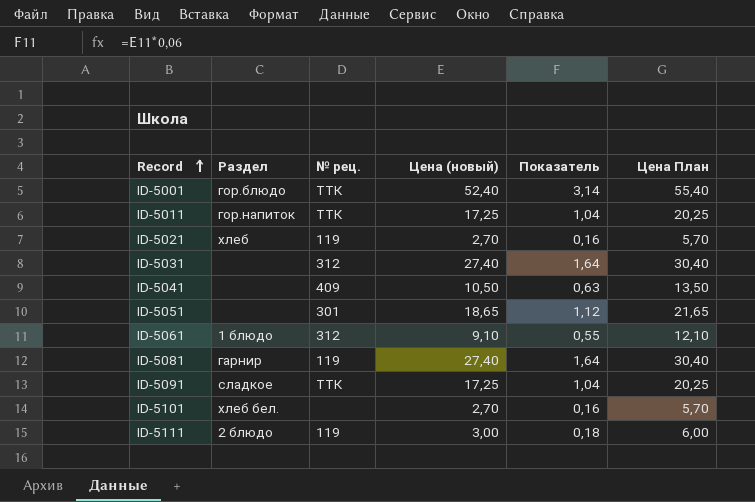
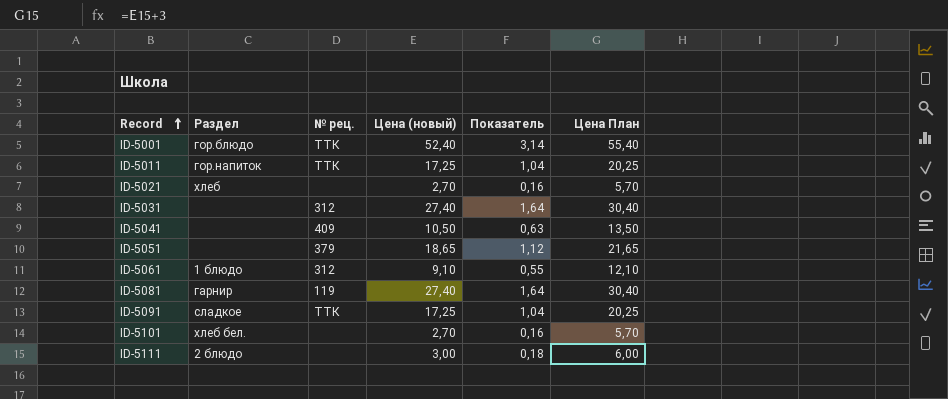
ID-5021 | № рец.: 119 -> none
ID-5051 | № рец.: 301 -> 379
ID-5111 | № рец.: 119 -> none

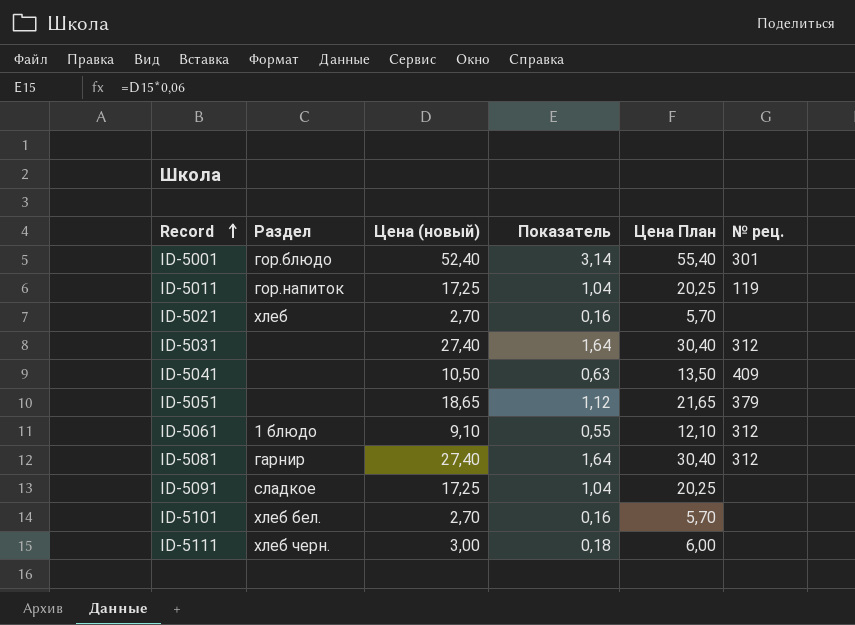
column № рец. | position: 3 -> 6
ID-5001 | № рец.: ТТК -> 301
ID-5011 | № рец.: ТТК -> 119
ID-5081 | № рец.: 119 -> 312
ID-5091 | № рец.: ТТК -> none
ID-5111 | Раздел: 2 блюдо -> хлеб черн.

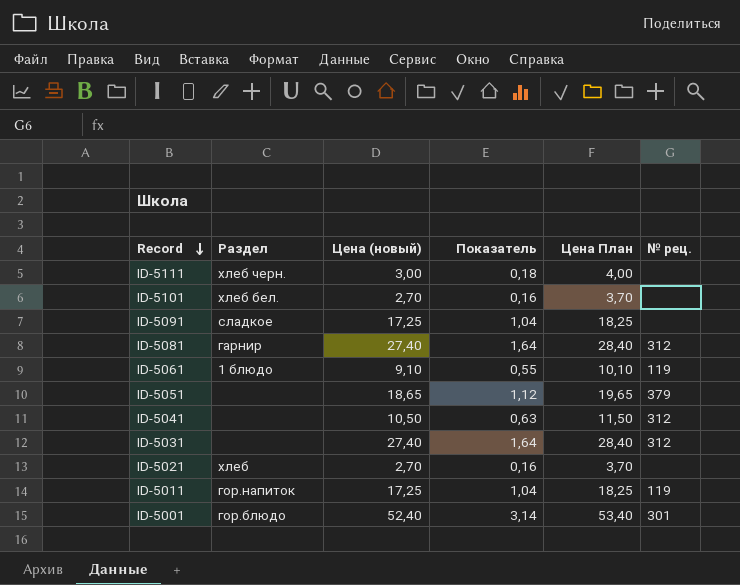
row order: Record ascending -> Record descending
column Цена План | formula: [Цена (новый)] + 3 -> [Цена (новый)] + 1
ID-5061 | № рец.: 312 -> 119
ID-5041 | № рец.: 409 -> 312

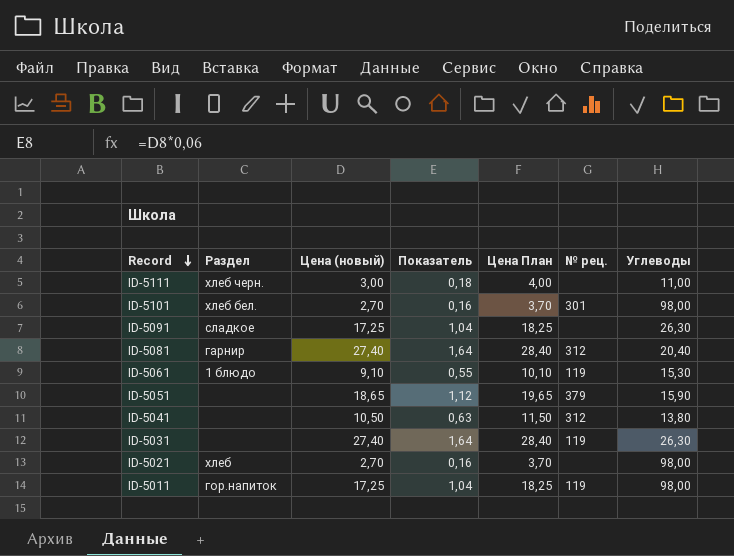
column Углеводы | position: none -> 7
row ID-5001: гор.блюдо | 52,40 | 3,14 | 53,40 | 301 -> none
ID-5101 | № рец.: none -> 301
ID-5031 | № рец.: 312 -> 119

